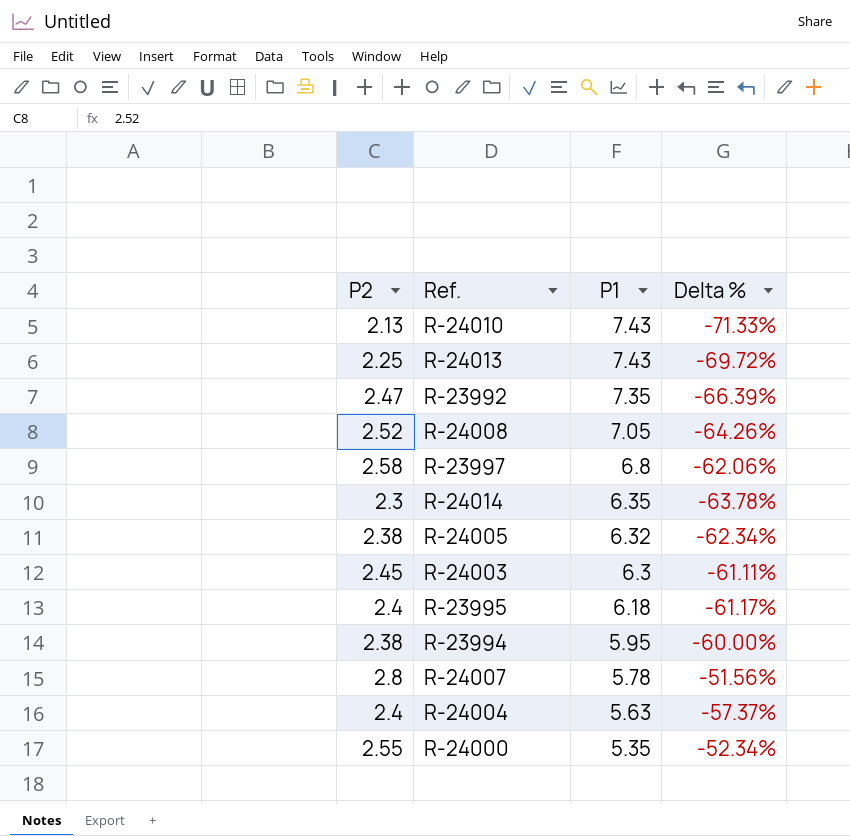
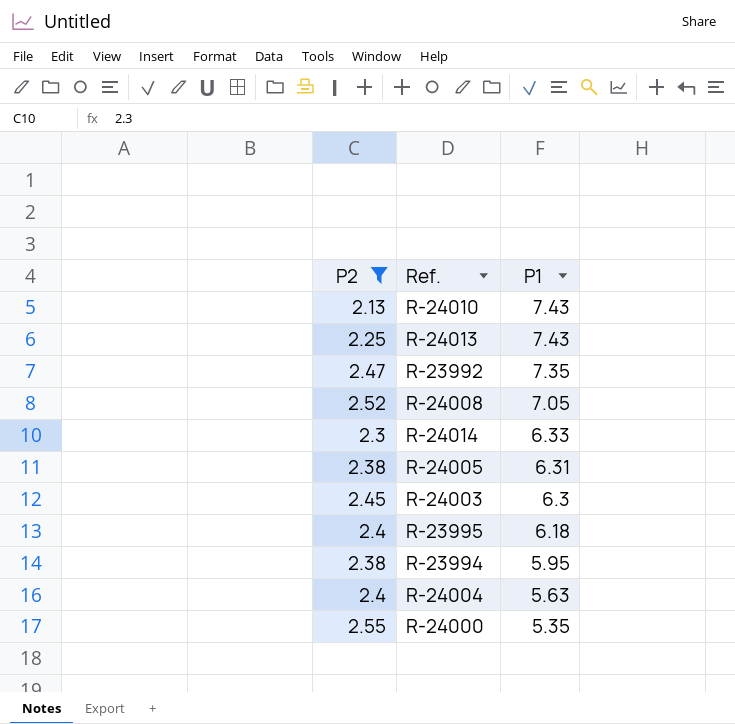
filter: none -> P2 <= 2.55
column Delta % | formula: ([P2] - [P1]) / [P1] -> none
R-24014 | P1: 6.35 -> 6.33
R-24005 | P1: 6.32 -> 6.31

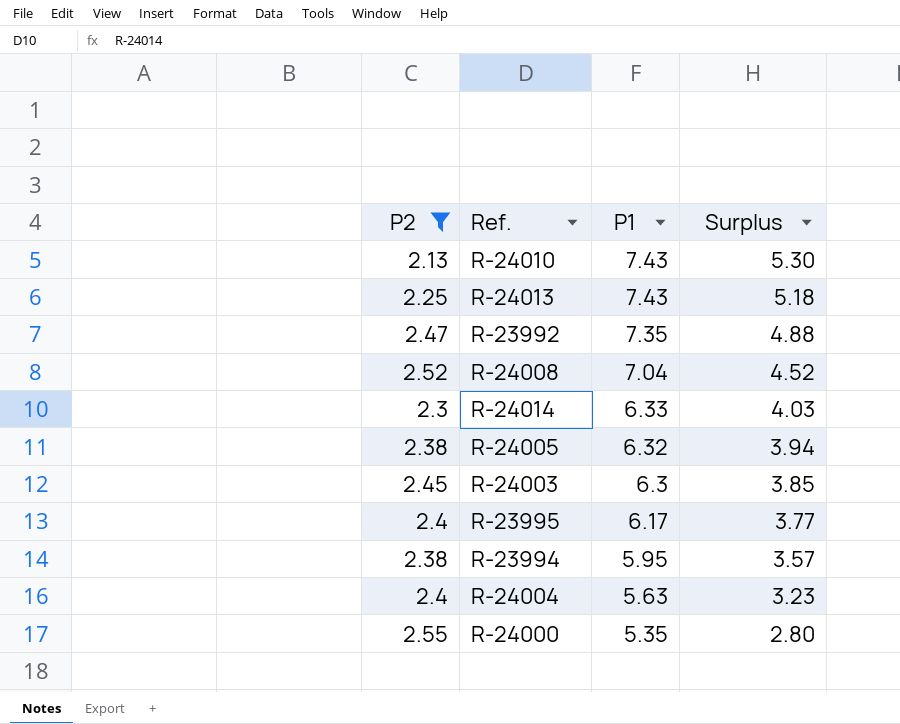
column Surplus | formula: none -> [P1] - [P2]
R-24008 | P1: 7.05 -> 7.04
R-24005 | P1: 6.31 -> 6.32
R-23995 | P1: 6.18 -> 6.17

